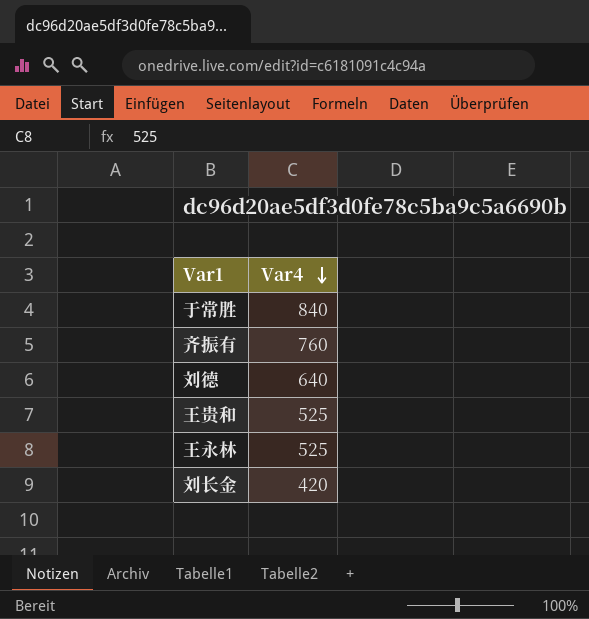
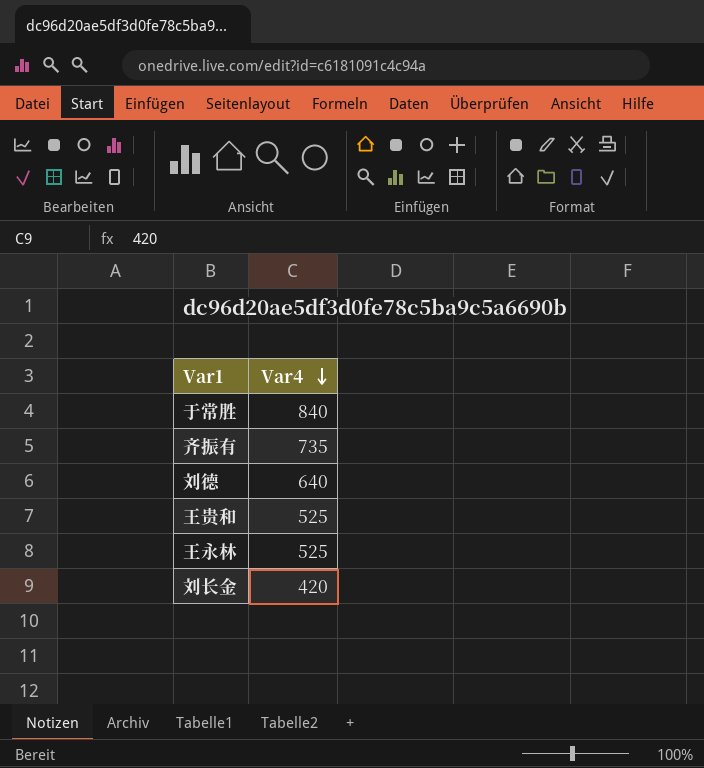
齐振有 | Var4: 760 -> 735

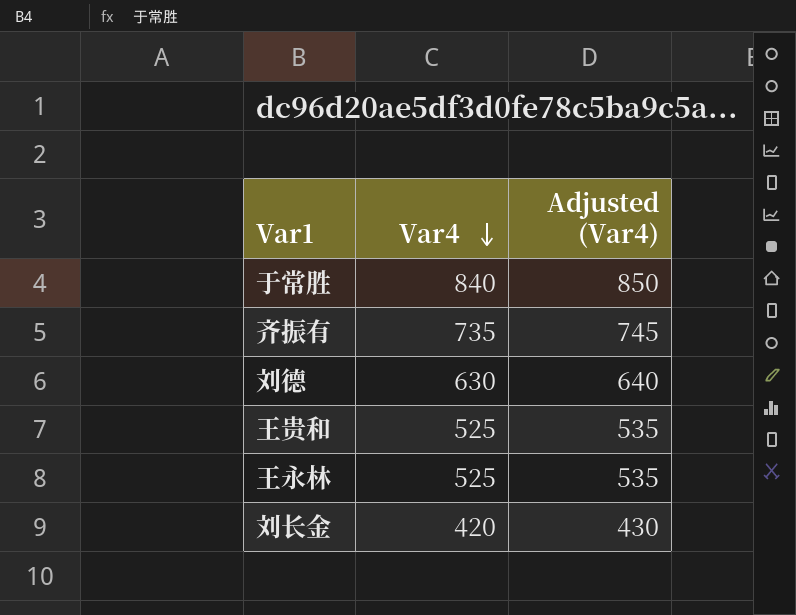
column Adjusted (Var4) | formula: none -> [Var4] + 10
刘德 | Var4: 640 -> 630

